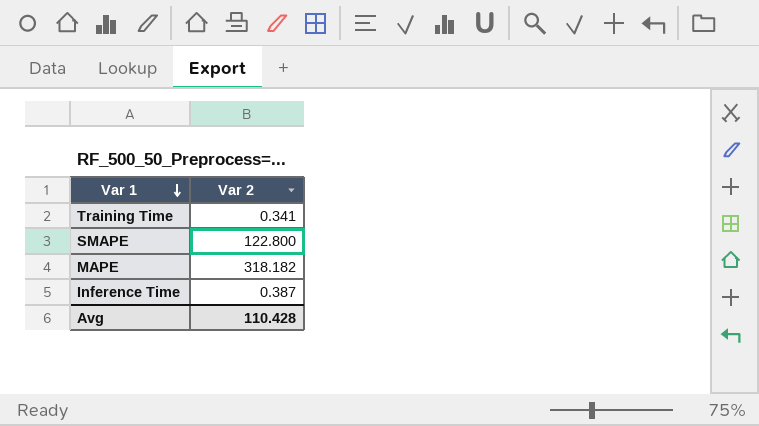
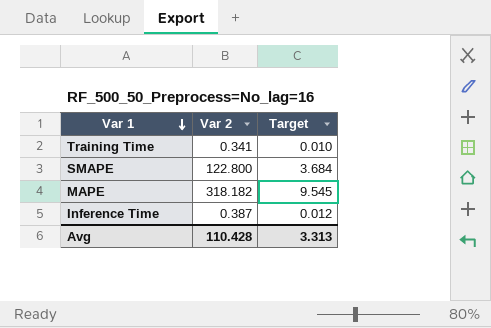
column Target | formula: none -> [Var 2] * 0.03

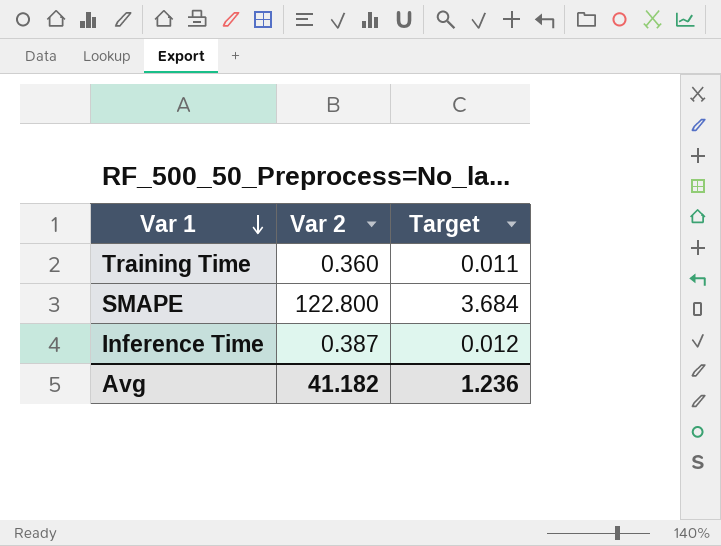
row MAPE: 318.182 | 9.545 -> none
Training Time | Var 2: 0.341 -> 0.360
Training Time | Target: 0.010 -> 0.011
Avg | Var 2: 110.428 -> 41.182
Avg | Target: 3.313 -> 1.236

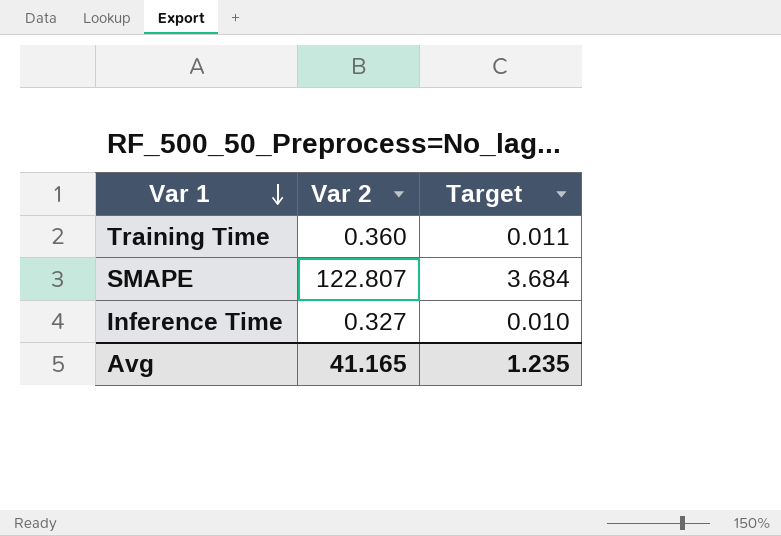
SMAPE | Var 2: 122.800 -> 122.807
Inference Time | Var 2: 0.387 -> 0.327
Inference Time | Target: 0.012 -> 0.010
Avg | Var 2: 41.182 -> 41.165
Avg | Target: 1.236 -> 1.235

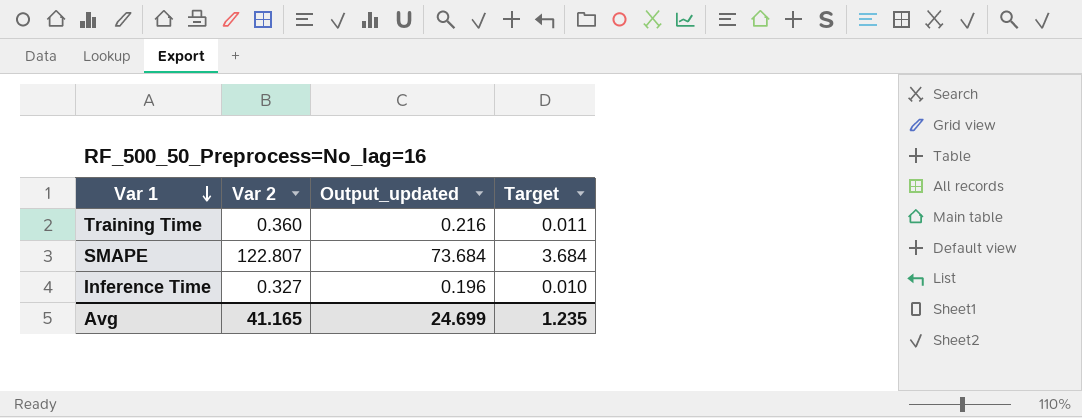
column Output_updated | formula: none -> [Var 2] * 0.6

